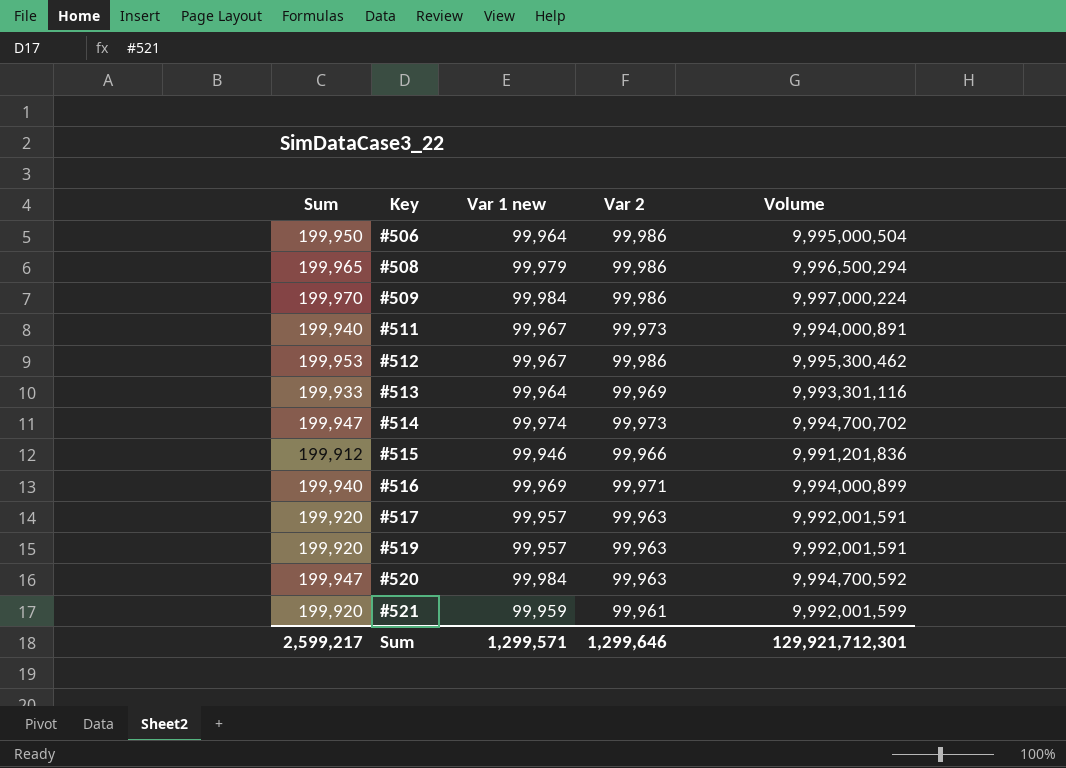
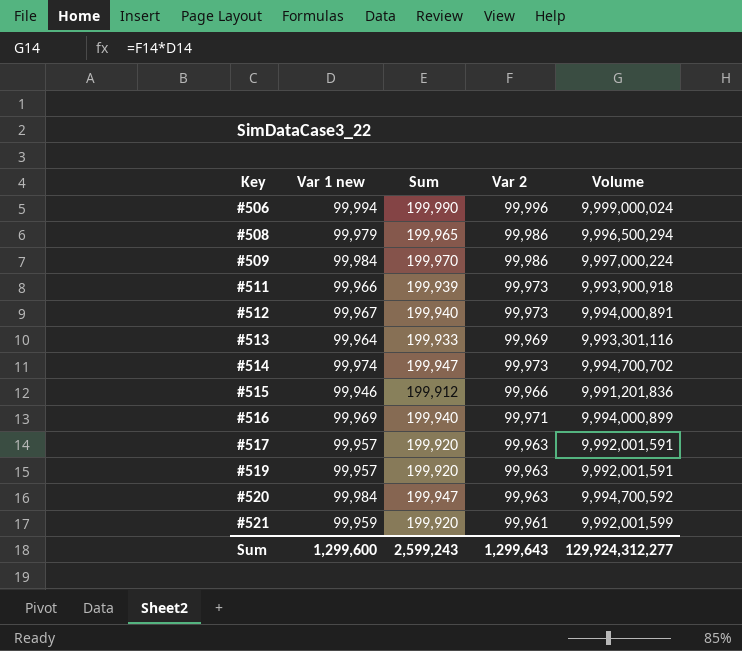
column Sum | position: 1 -> 3
#506 | Var 1 new: 99,964 -> 99,994
#506 | Sum: 199,950 -> 199,990
#506 | Var 2: 99,986 -> 99,996
#506 | Volume: 9,995,000,504 -> 9,999,000,024
#511 | Var 1 new: 99,967 -> 99,966
#511 | Sum: 199,940 -> 199,939
#511 | Volume: 9,994,000,891 -> 9,993,900,918
#512 | Sum: 199,953 -> 199,940
#512 | Var 2: 99,986 -> 99,973
#512 | Volume: 9,995,300,462 -> 9,994,000,891
Sum | Var 1 new: 1,299,571 -> 1,299,600
Sum | Sum: 2,599,217 -> 2,599,243
Sum | Var 2: 1,299,646 -> 1,299,643
Sum | Volume: 129,921,712,301 -> 129,924,312,277

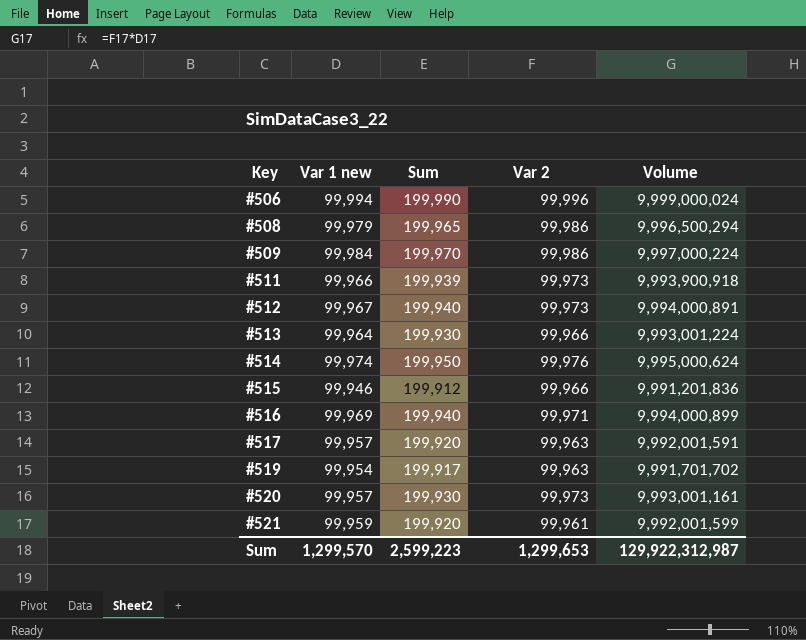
#513 | Sum: 199,933 -> 199,930
#513 | Var 2: 99,969 -> 99,966
#513 | Volume: 9,993,301,116 -> 9,993,001,224
#514 | Sum: 199,947 -> 199,950
#514 | Var 2: 99,973 -> 99,976
#514 | Volume: 9,994,700,702 -> 9,995,000,624
#519 | Var 1 new: 99,957 -> 99,954
#519 | Sum: 199,920 -> 199,917
#519 | Volume: 9,992,001,591 -> 9,991,701,702
#520 | Var 1 new: 99,984 -> 99,957
#520 | Sum: 199,947 -> 199,930
#520 | Var 2: 99,963 -> 99,973
#520 | Volume: 9,994,700,592 -> 9,993,001,161
Sum | Var 1 new: 1,299,600 -> 1,299,570
Sum | Sum: 2,599,243 -> 2,599,223
Sum | Var 2: 1,299,643 -> 1,299,653
Sum | Volume: 129,924,312,277 -> 129,922,312,987

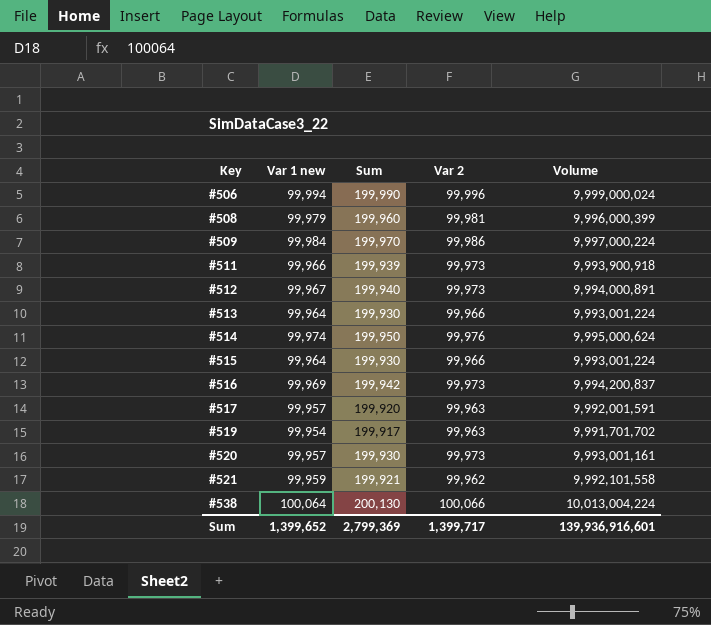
#508 | Sum: 199,965 -> 199,960
#508 | Var 2: 99,986 -> 99,981
#508 | Volume: 9,996,500,294 -> 9,996,000,399
#515 | Var 1 new: 99,946 -> 99,964
#515 | Sum: 199,912 -> 199,930
#515 | Volume: 9,991,201,836 -> 9,993,001,224
#516 | Sum: 199,940 -> 199,942
#516 | Var 2: 99,971 -> 99,973
#516 | Volume: 9,994,000,899 -> 9,994,200,837
#521 | Sum: 199,920 -> 199,921
#521 | Var 2: 99,961 -> 99,962
#521 | Volume: 9,992,001,599 -> 9,992,101,558
row #538: none -> 100,064 | 200,130 | 100,066 | 10,013,004,224
Sum | Var 1 new: 1,299,570 -> 1,399,652
Sum | Sum: 2,599,223 -> 2,799,369
Sum | Var 2: 1,299,653 -> 1,399,717
Sum | Volume: 129,922,312,987 -> 139,936,916,601

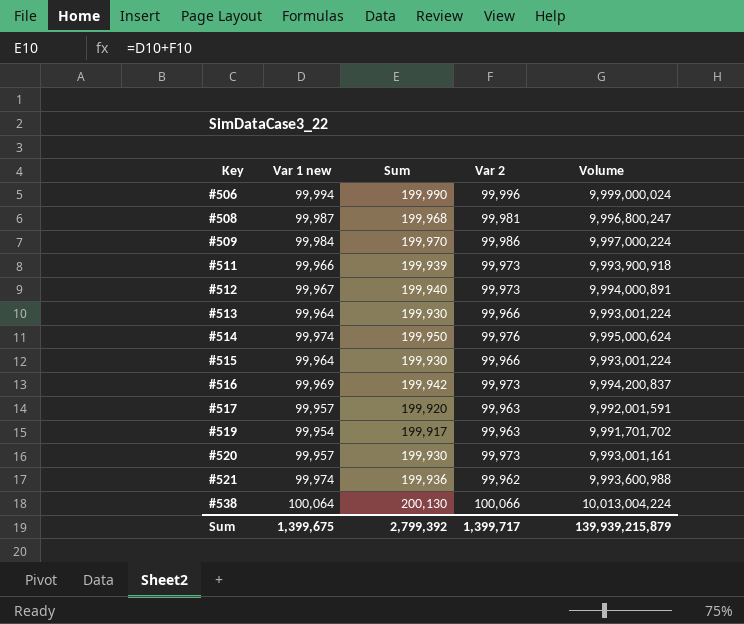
#508 | Var 1 new: 99,979 -> 99,987
#508 | Sum: 199,960 -> 199,968
#508 | Volume: 9,996,000,399 -> 9,996,800,247
#521 | Var 1 new: 99,959 -> 99,974
#521 | Sum: 199,921 -> 199,936
#521 | Volume: 9,992,101,558 -> 9,993,600,988
Sum | Var 1 new: 1,399,652 -> 1,399,675
Sum | Sum: 2,799,369 -> 2,799,392
Sum | Volume: 139,936,916,601 -> 139,939,215,879

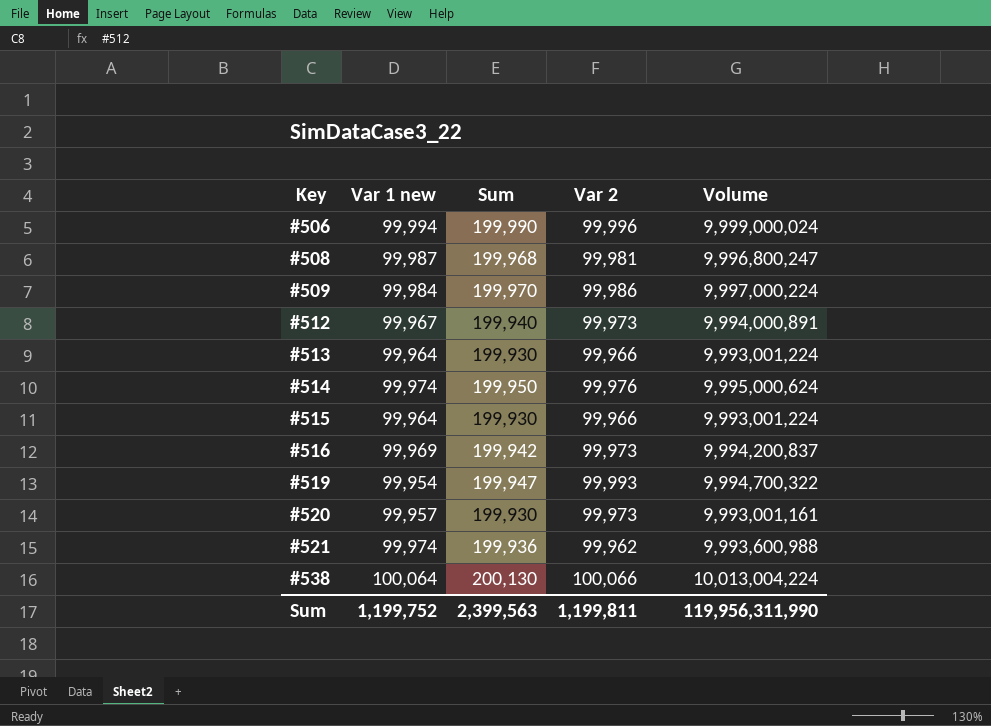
row #511: 99,966 | 199,939 | 99,973 | 9,993,900,918 -> none
row #517: 99,957 | 199,920 | 99,963 | 9,992,001,591 -> none
#519 | Sum: 199,917 -> 199,947
#519 | Var 2: 99,963 -> 99,993
#519 | Volume: 9,991,701,702 -> 9,994,700,322
Sum | Var 1 new: 1,399,675 -> 1,199,752
Sum | Sum: 2,799,392 -> 2,399,563
Sum | Var 2: 1,399,717 -> 1,199,811
Sum | Volume: 139,939,215,879 -> 119,956,311,990

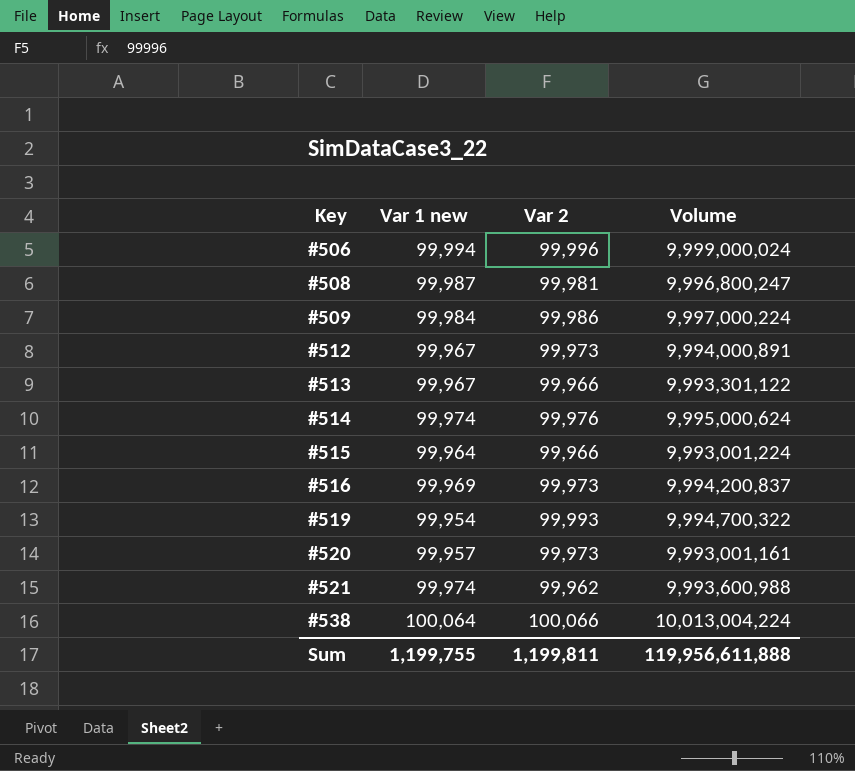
column Sum | formula: [Var 1 new] + [Var 2] -> none
#513 | Var 1 new: 99,964 -> 99,967
#513 | Volume: 9,993,001,224 -> 9,993,301,122
Sum | Var 1 new: 1,199,752 -> 1,199,755
Sum | Volume: 119,956,311,990 -> 119,956,611,888

